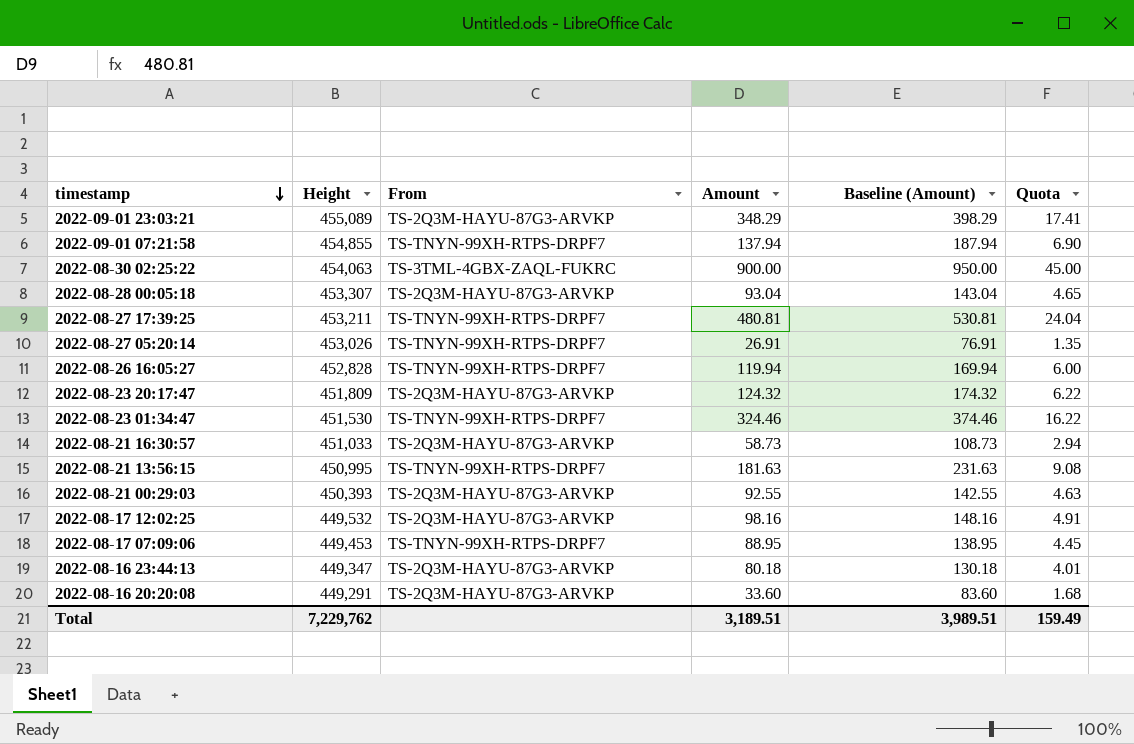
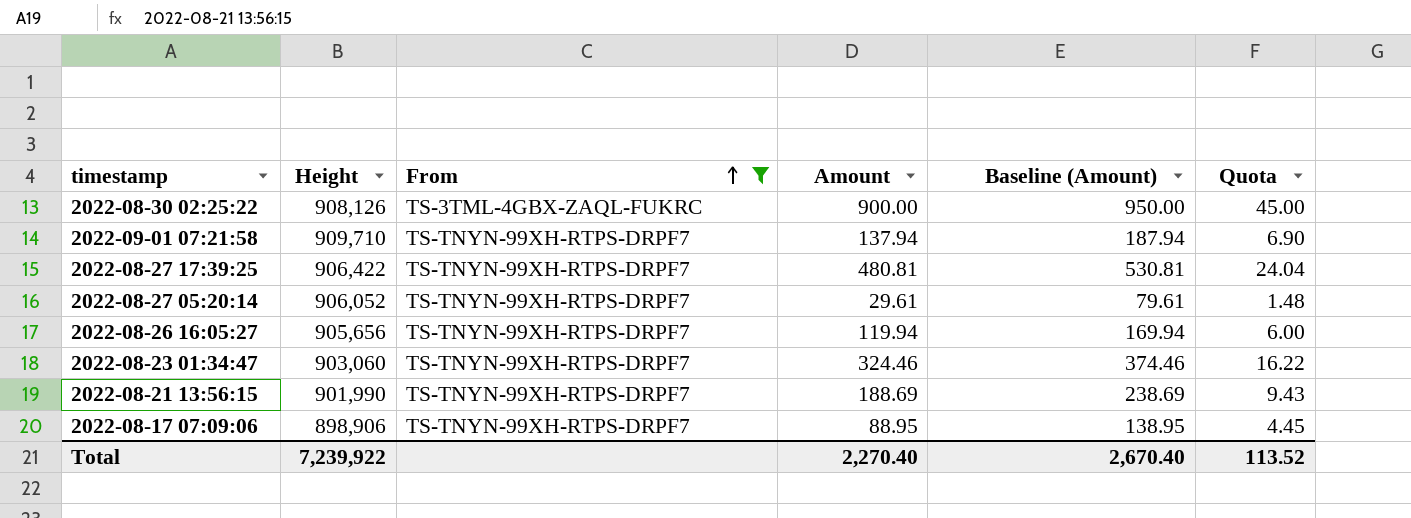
filter: none -> From != TS-2Q3M-HAYU-87G3-ARVKP
row order: timestamp descending -> From ascending
2022-08-30 02:25:22 | Height: 454,063 -> 908,126
2022-09-01 07:21:58 | Height: 454,855 -> 909,710
2022-08-27 17:39:25 | Height: 453,211 -> 906,422
2022-08-27 05:20:14 | Height: 453,026 -> 906,052
2022-08-27 05:20:14 | Amount: 26.91 -> 29.61
2022-08-27 05:20:14 | Baseline (Amount): 76.91 -> 79.61
2022-08-27 05:20:14 | Quota: 1.35 -> 1.48
2022-08-26 16:05:27 | Height: 452,828 -> 905,656
2022-08-23 01:34:47 | Height: 451,530 -> 903,060
2022-08-21 13:56:15 | Height: 450,995 -> 901,990
2022-08-21 13:56:15 | Amount: 181.63 -> 188.69
2022-08-21 13:56:15 | Baseline (Amount): 231.63 -> 238.69
2022-08-21 13:56:15 | Quota: 9.08 -> 9.43
2022-08-17 07:09:06 | Height: 449,453 -> 898,906
Total | Height: 7,229,762 -> 7,239,922
Total | Amount: 3,189.51 -> 2,270.40
Total | Baseline (Amount): 3,989.51 -> 2,670.40
Total | Quota: 159.49 -> 113.52

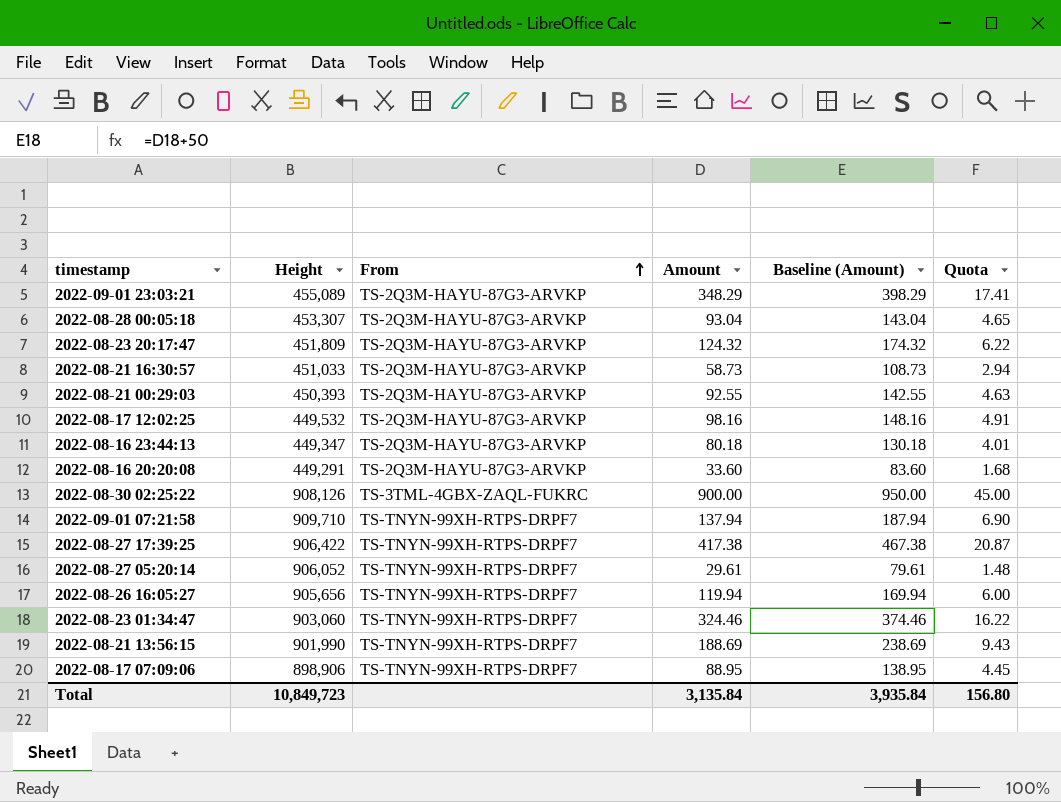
filter: From != TS-2Q3M-HAYU-87G3-ARVKP -> none
2022-08-27 17:39:25 | Amount: 480.81 -> 417.38
2022-08-27 17:39:25 | Baseline (Amount): 530.81 -> 467.38
2022-08-27 17:39:25 | Quota: 24.04 -> 20.87
Total | Height: 7,239,922 -> 10,849,723
Total | Amount: 2,270.40 -> 3,135.84
Total | Baseline (Amount): 2,670.40 -> 3,935.84
Total | Quota: 113.52 -> 156.80

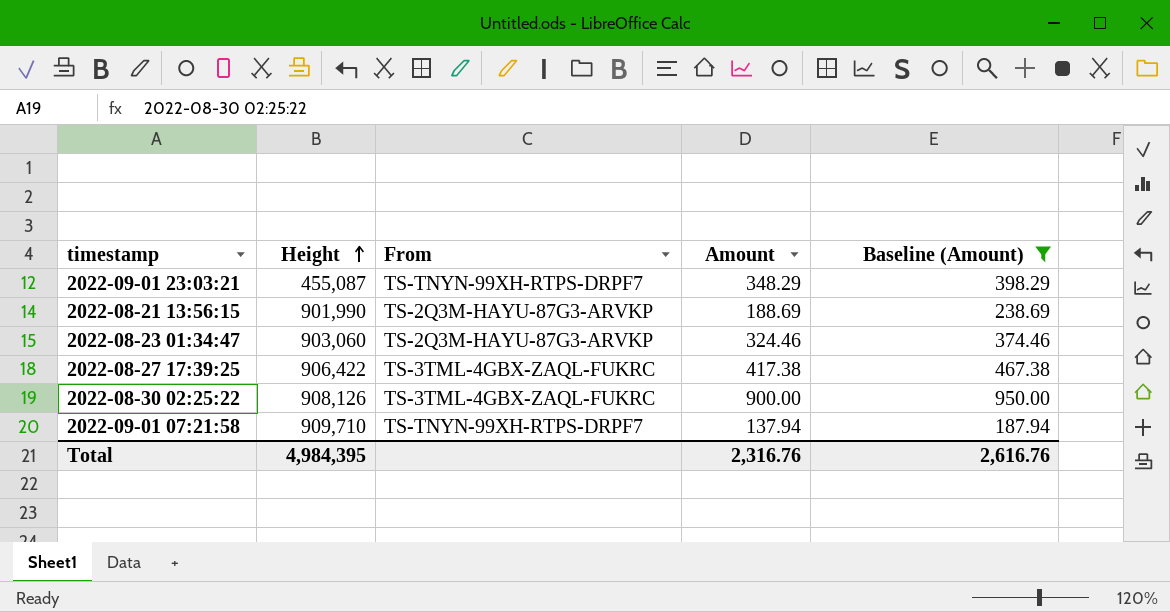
filter: none -> Baseline (Amount) >= 187.94
row order: From ascending -> Height ascending
column Quota | formula: [Amount] * 0.05 -> none
2022-09-01 23:03:21 | Height: 455,089 -> 455,087
2022-09-01 23:03:21 | From: TS-2Q3M-HAYU-87G3-ARVKP -> TS-TNYN-99XH-RTPS-DRPF7
2022-08-21 13:56:15 | From: TS-TNYN-99XH-RTPS-DRPF7 -> TS-2Q3M-HAYU-87G3-ARVKP
2022-08-23 01:34:47 | From: TS-TNYN-99XH-RTPS-DRPF7 -> TS-2Q3M-HAYU-87G3-ARVKP
2022-08-27 17:39:25 | From: TS-TNYN-99XH-RTPS-DRPF7 -> TS-3TML-4GBX-ZAQL-FUKRC
Total | Height: 10,849,723 -> 4,984,395
Total | Amount: 3,135.84 -> 2,316.76
Total | Baseline (Amount): 3,935.84 -> 2,616.76

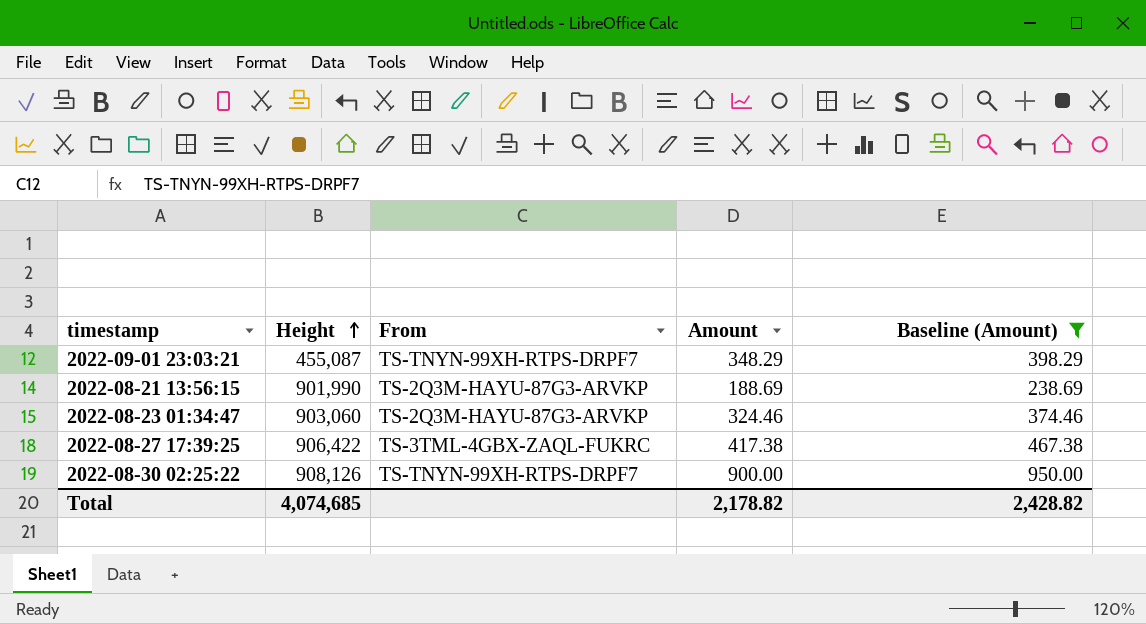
row 2022-09-01 07:21:58: 909,710 | TS-TNYN-99XH-RTPS-DRPF7 | 137.94 | 187.94 -> none
2022-08-30 02:25:22 | From: TS-3TML-4GBX-ZAQL-FUKRC -> TS-TNYN-99XH-RTPS-DRPF7
Total | Height: 4,984,395 -> 4,074,685
Total | Amount: 2,316.76 -> 2,178.82
Total | Baseline (Amount): 2,616.76 -> 2,428.82

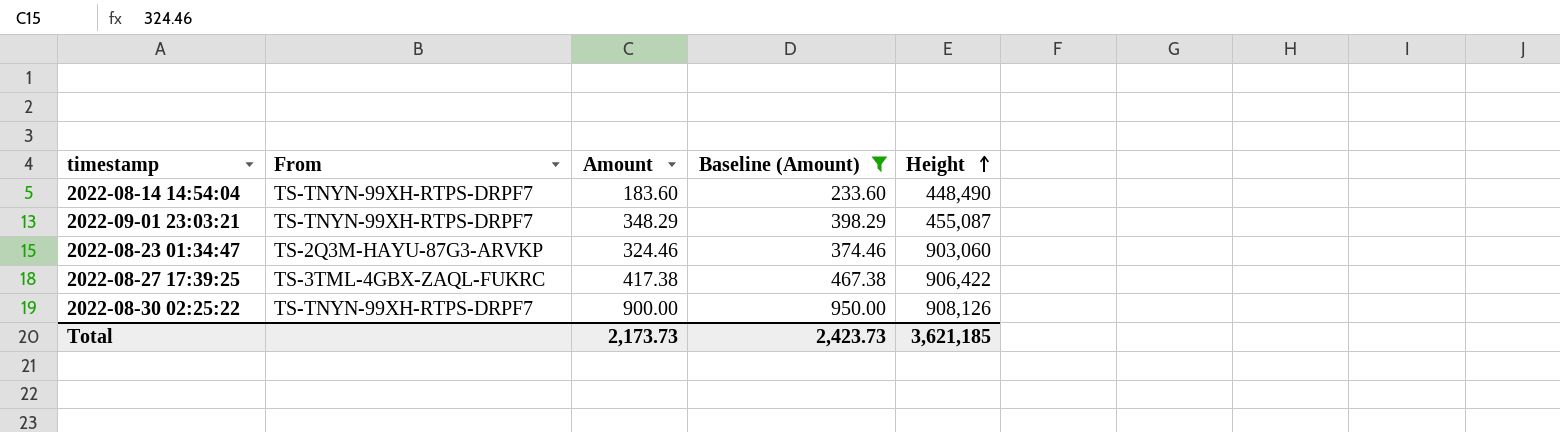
column Height | position: 2 -> 5
row 2022-08-21 13:56:15: 901,990 | TS-2Q3M-HAYU-87G3-ARVKP | 188.69 | 238.69 -> none
row 2022-08-14 14:54:04: none -> TS-TNYN-99XH-RTPS-DRPF7 | 183.60 | 233.60 | 448,490
Total | Amount: 2,178.82 -> 2,173.73
Total | Baseline (Amount): 2,428.82 -> 2,423.73
Total | Height: 4,074,685 -> 3,621,185

